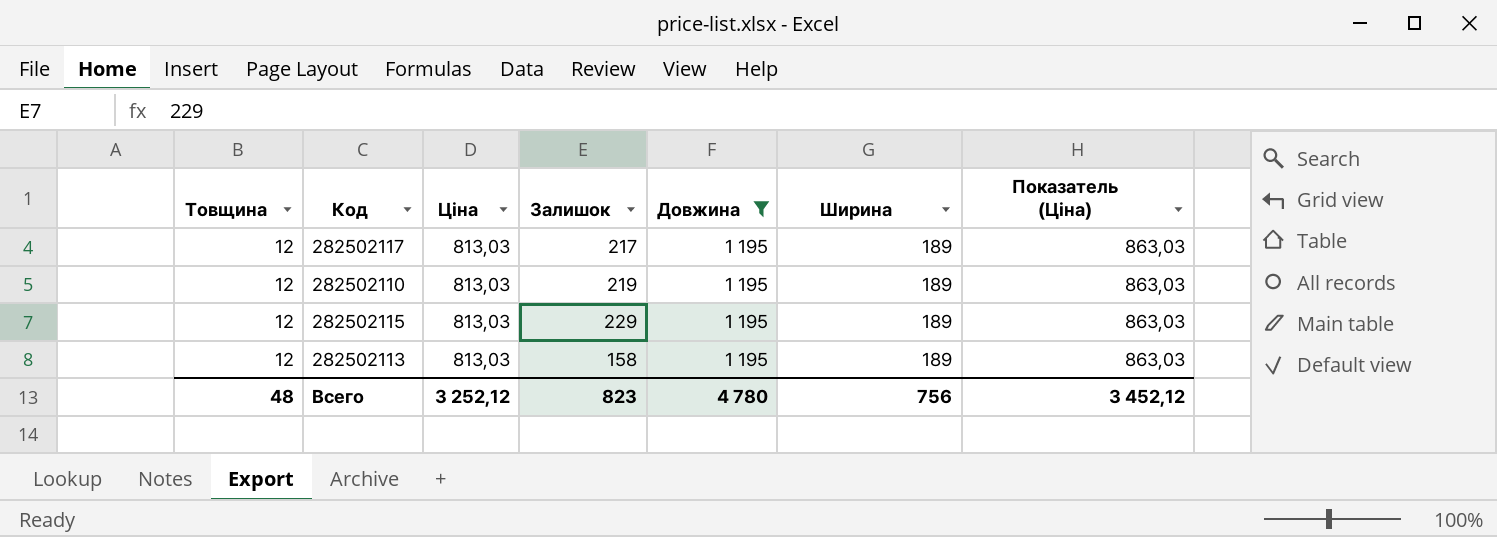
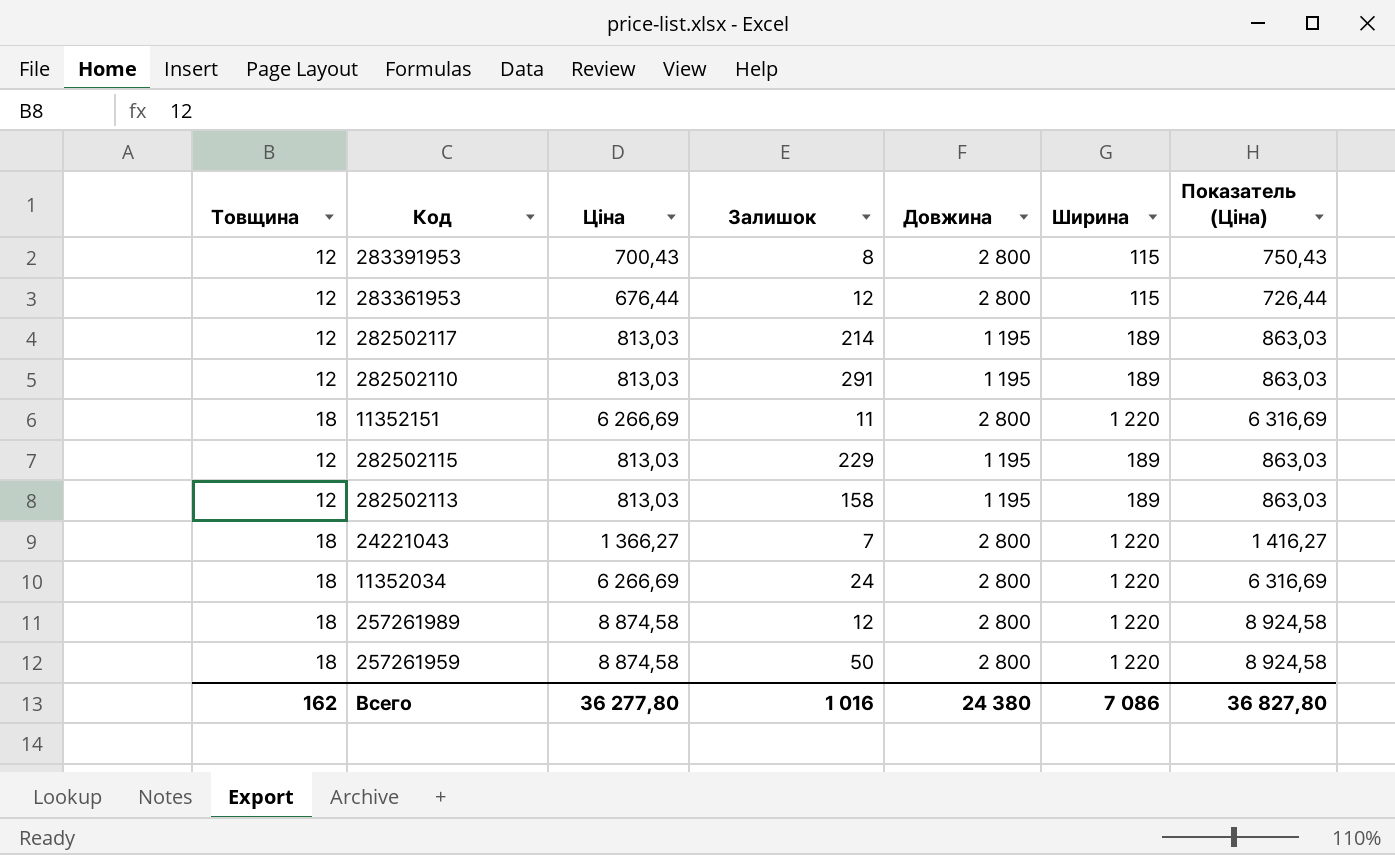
filter: Довжина = 1 195 -> none
282502117 | Залишок: 217 -> 214
282502110 | Залишок: 219 -> 291
Всего | Товщина: 48 -> 162
Всего | Ціна: 3 252,12 -> 36 277,80
Всего | Залишок: 823 -> 1 016
Всего | Довжина: 4 780 -> 24 380
Всего | Ширина: 756 -> 7 086
Всего | Показатель (Ціна): 3 452,12 -> 36 827,80

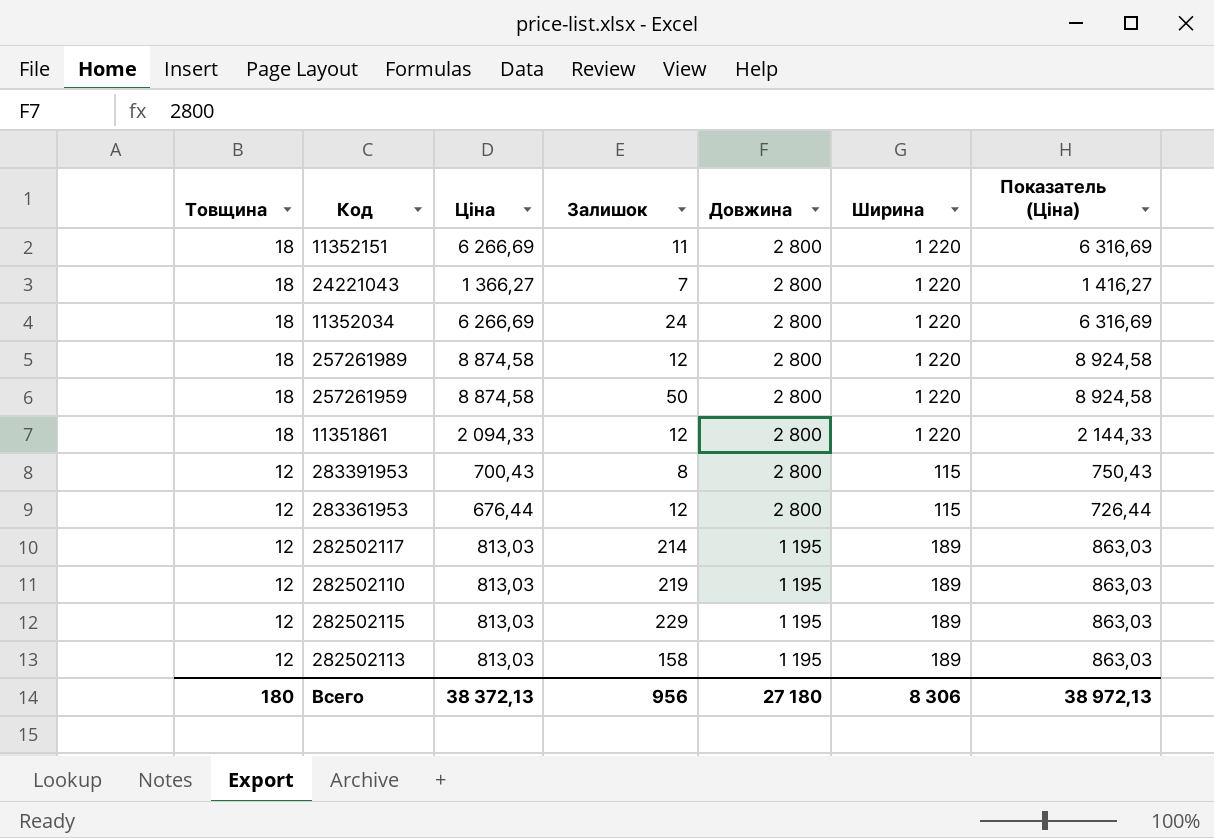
row order: none -> Товщина descending
row 11351861: none -> 18 | 2 094,33 | 12 | 2 800 | 1 220 | 2 144,33
282502110 | Залишок: 291 -> 219
Всего | Товщина: 162 -> 180
Всего | Ціна: 36 277,80 -> 38 372,13
Всего | Залишок: 1 016 -> 956
Всего | Довжина: 24 380 -> 27 180
Всего | Ширина: 7 086 -> 8 306
Всего | Показатель (Ціна): 36 827,80 -> 38 972,13

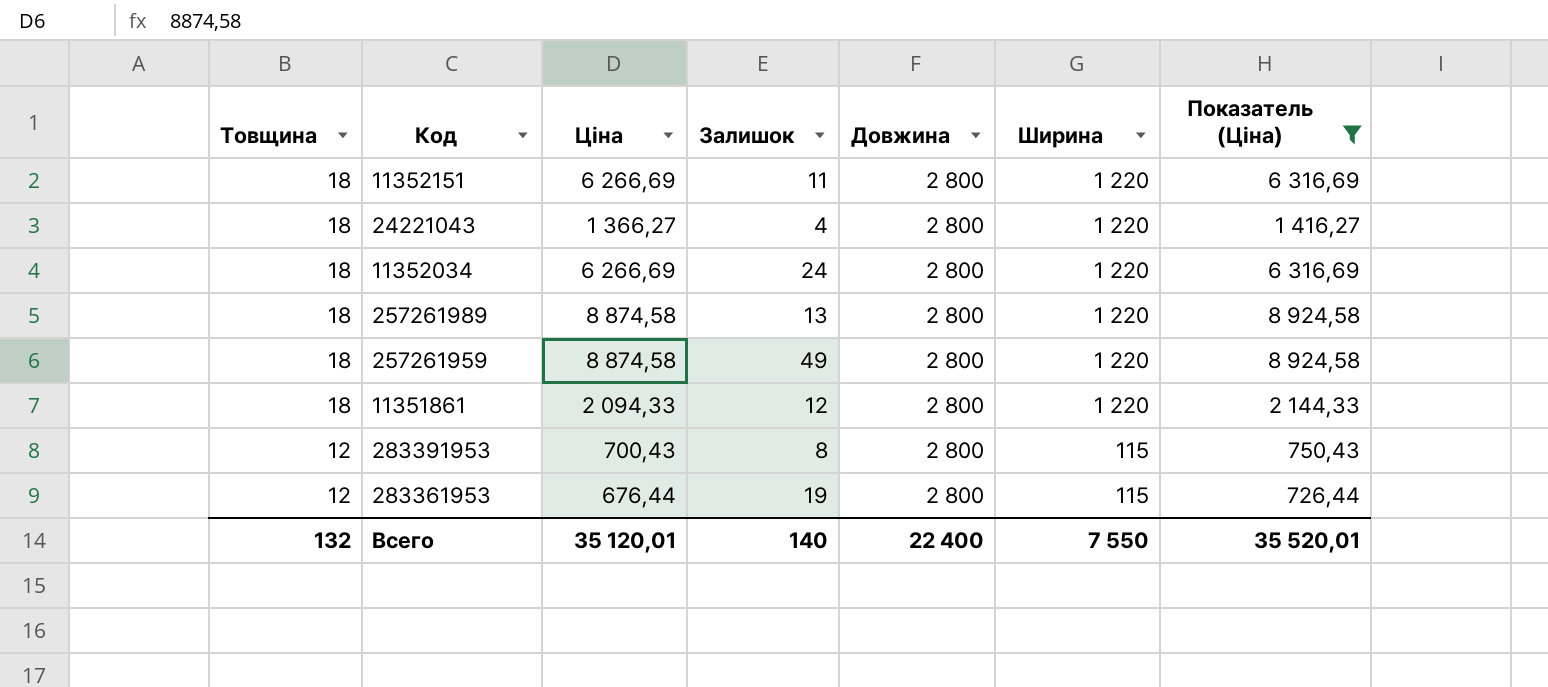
filter: none -> Показатель (Ціна) != 863,03
24221043 | Залишок: 7 -> 4
257261989 | Залишок: 12 -> 13
257261959 | Залишок: 50 -> 49
283361953 | Залишок: 12 -> 19
Всего | Товщина: 180 -> 132
Всего | Ціна: 38 372,13 -> 35 120,01
Всего | Залишок: 956 -> 140
Всего | Довжина: 27 180 -> 22 400
Всего | Ширина: 8 306 -> 7 550
Всего | Показатель (Ціна): 38 972,13 -> 35 520,01

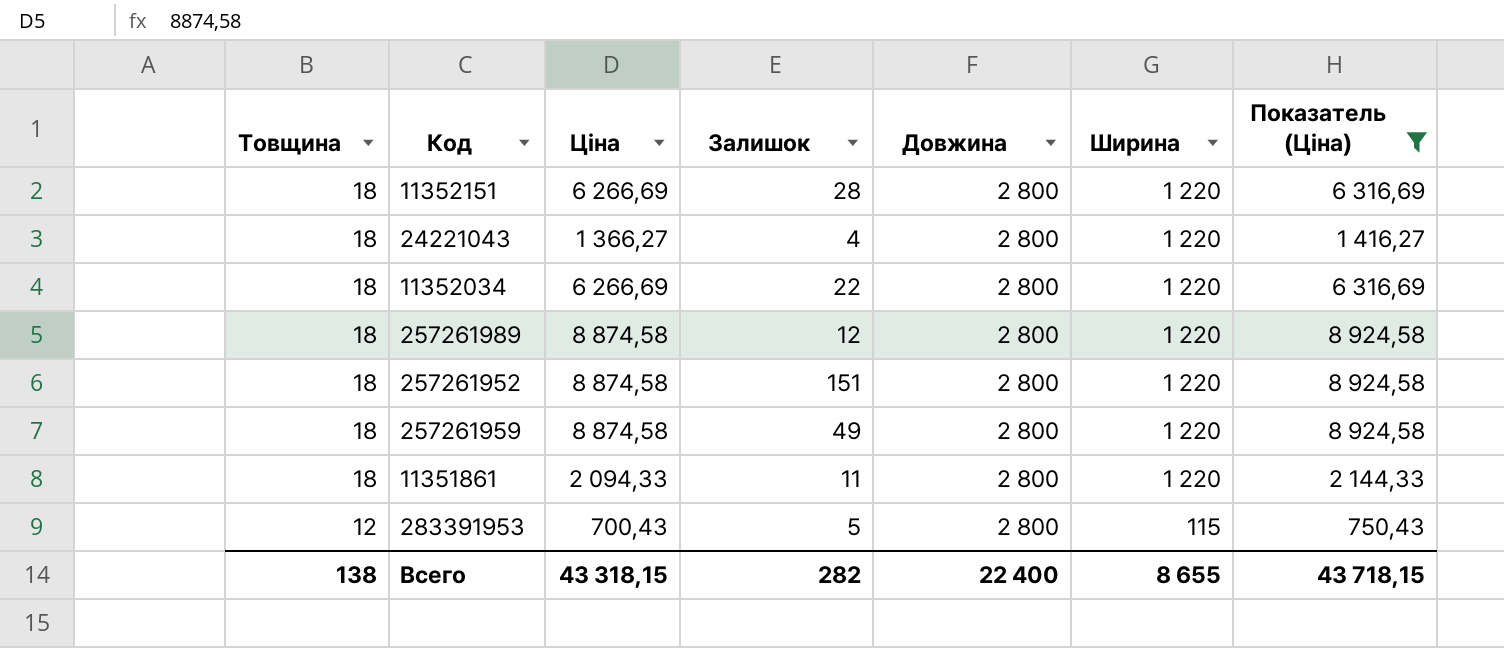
row 283361953: 12 | 676,44 | 19 | 2 800 | 115 | 726,44 -> none
11352151 | Залишок: 11 -> 28
11352034 | Залишок: 24 -> 22
257261989 | Залишок: 13 -> 12
row 257261952: none -> 18 | 8 874,58 | 151 | 2 800 | 1 220 | 8 924,58
11351861 | Залишок: 12 -> 11
283391953 | Залишок: 8 -> 5
Всего | Товщина: 132 -> 138
Всего | Ціна: 35 120,01 -> 43 318,15
Всего | Залишок: 140 -> 282
Всего | Ширина: 7 550 -> 8 655
Всего | Показатель (Ціна): 35 520,01 -> 43 718,15

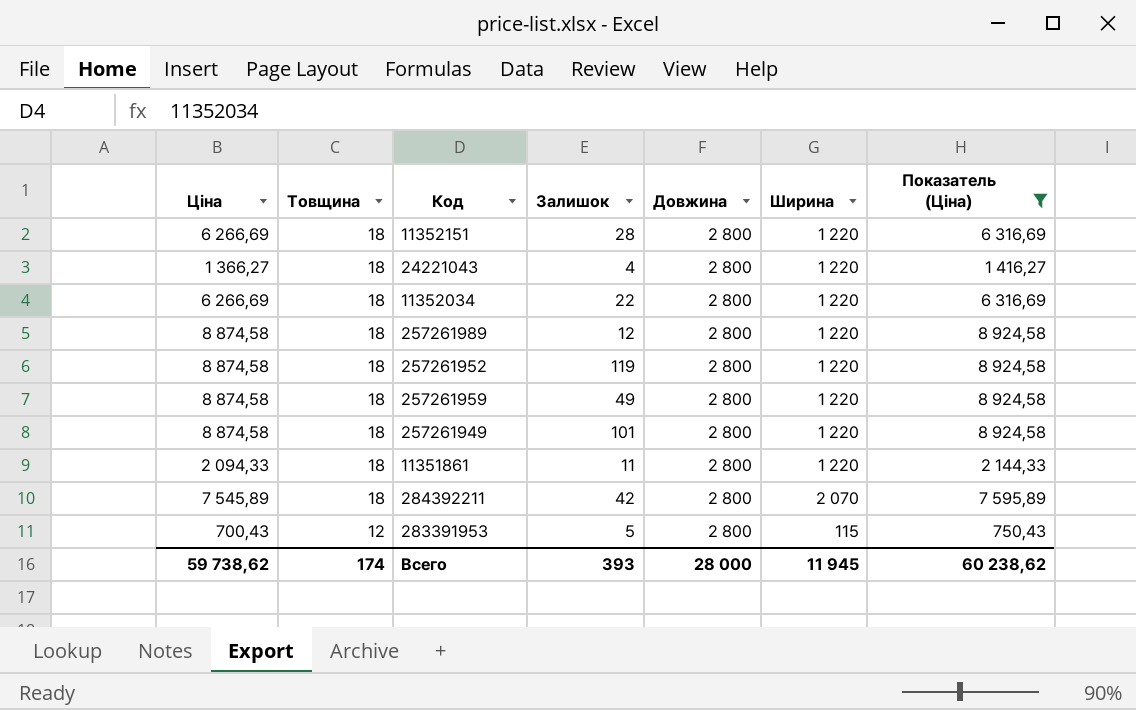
column Ціна | position: 3 -> 1
257261952 | Залишок: 151 -> 119
row 257261949: none -> 8 874,58 | 18 | 101 | 2 800 | 1 220 | 8 924,58
row 284392211: none -> 7 545,89 | 18 | 42 | 2 800 | 2 070 | 7 595,89
Всего | Ціна: 43 318,15 -> 59 738,62
Всего | Товщина: 138 -> 174
Всего | Залишок: 282 -> 393
Всего | Довжина: 22 400 -> 28 000
Всего | Ширина: 8 655 -> 11 945
Всего | Показатель (Ціна): 43 718,15 -> 60 238,62

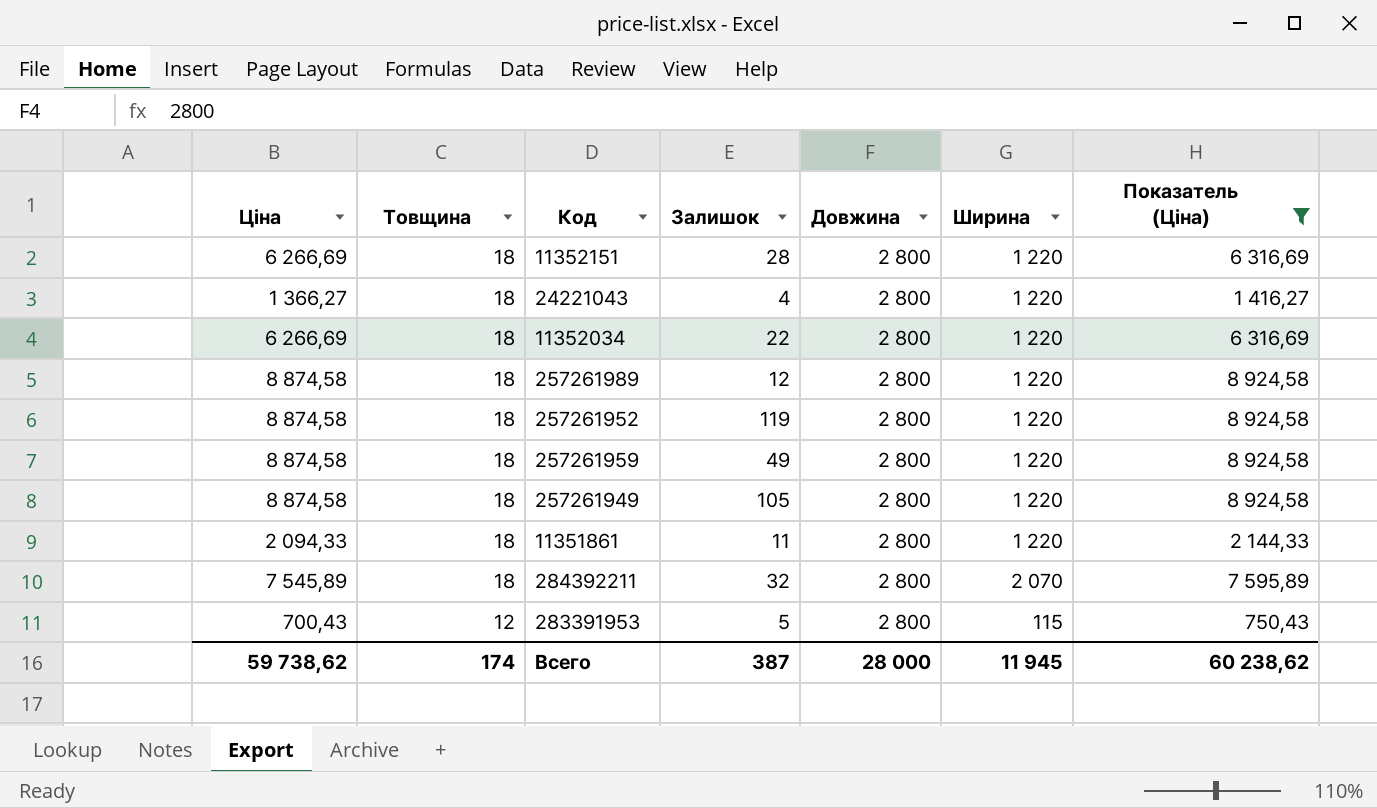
257261949 | Залишок: 101 -> 105
284392211 | Залишок: 42 -> 32
Всего | Залишок: 393 -> 387

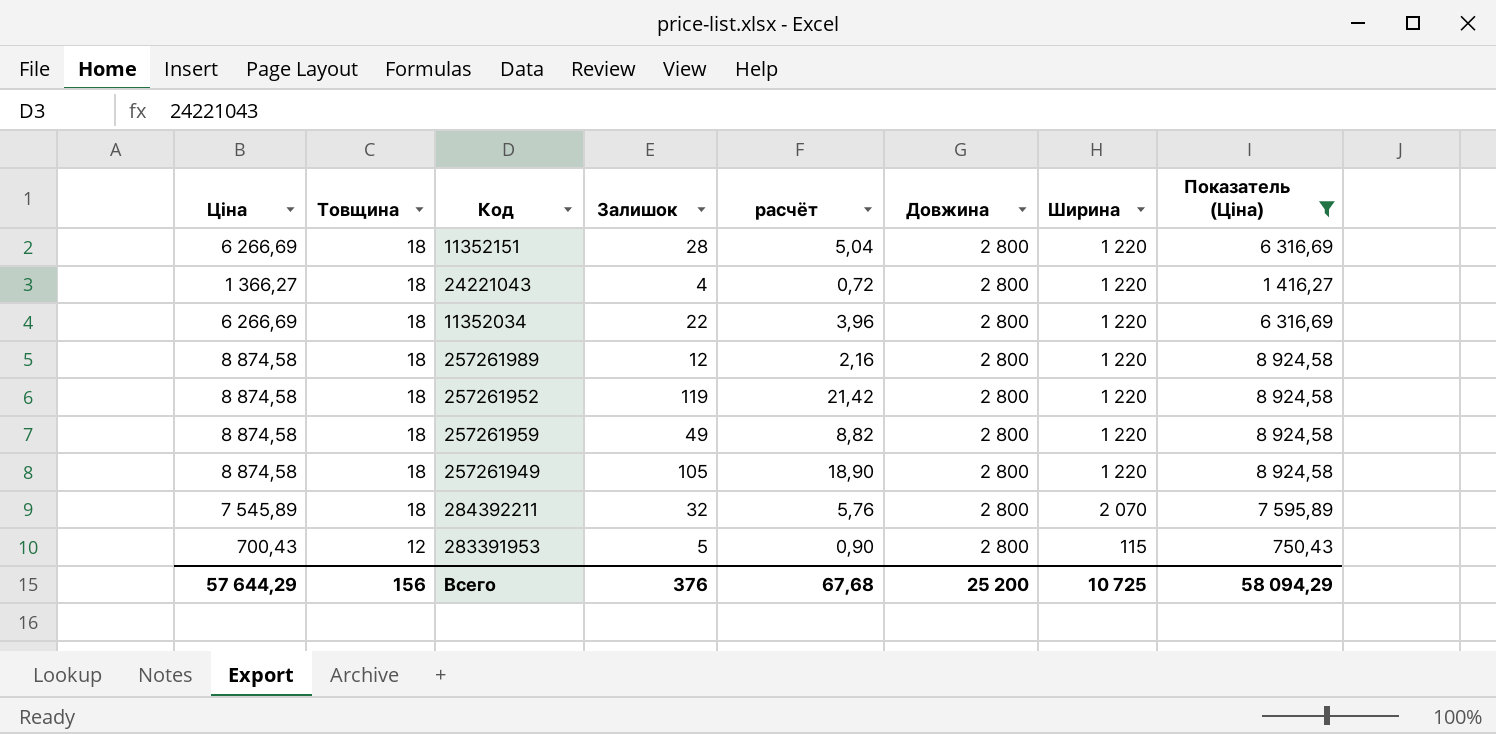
column расчёт | formula: none -> [Залишок] * 0,18
row 11351861: 2 094,33 | 18 | 11 | 2 800 | 1 220 | 2 144,33 -> none
Всего | Ціна: 59 738,62 -> 57 644,29
Всего | Товщина: 174 -> 156
Всего | Залишок: 387 -> 376
Всего | Довжина: 28 000 -> 25 200
Всего | Ширина: 11 945 -> 10 725
Всего | Показатель (Ціна): 60 238,62 -> 58 094,29

